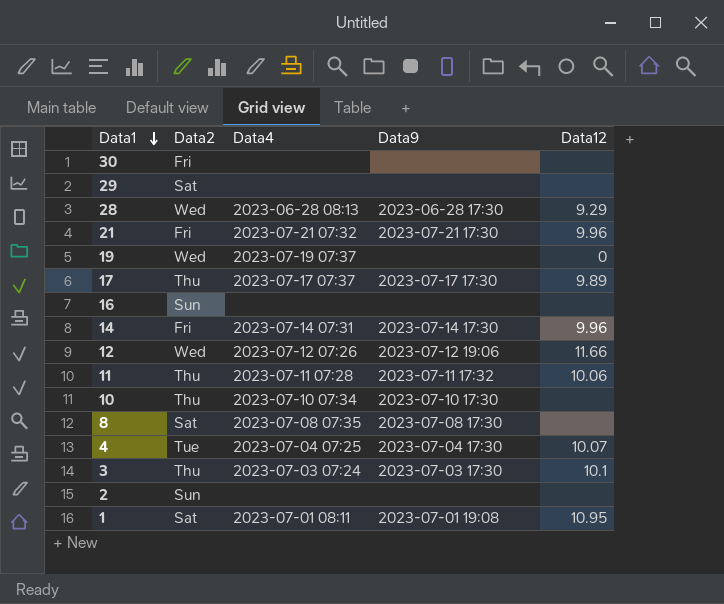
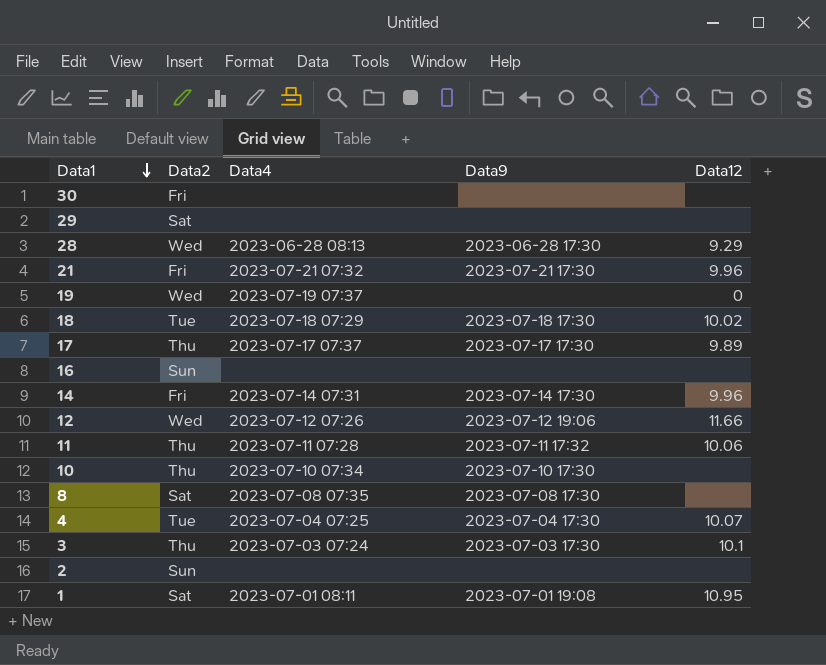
row 18: none -> Tue | 2023-07-18 07:29 | 2023-07-18 17:30 | 10.02

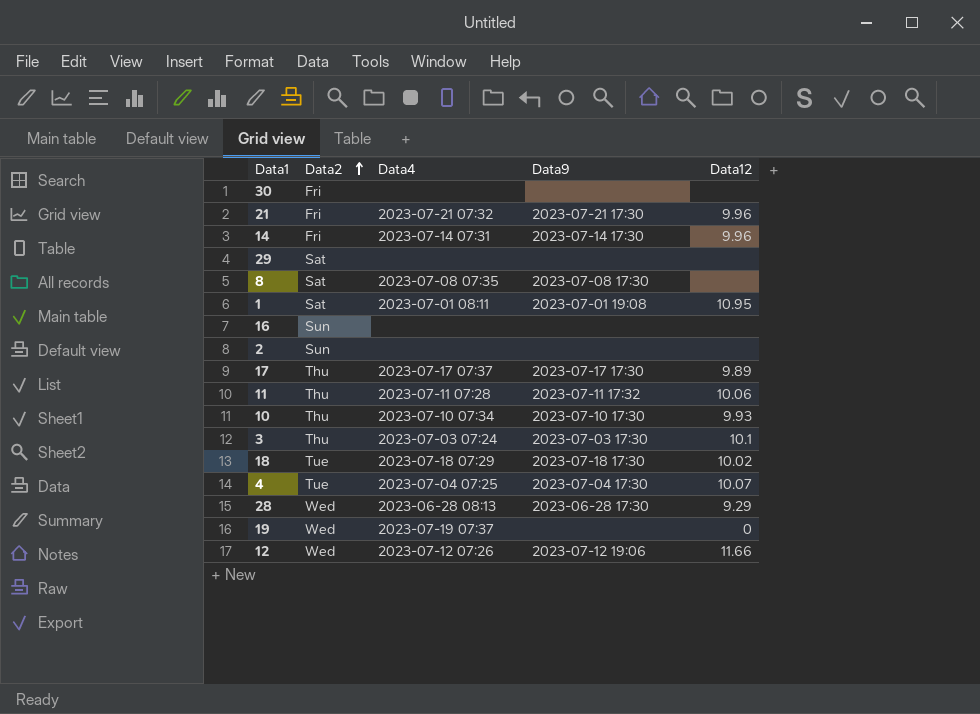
row order: Data1 descending -> Data2 ascending
10 | Data12: none -> 9.93

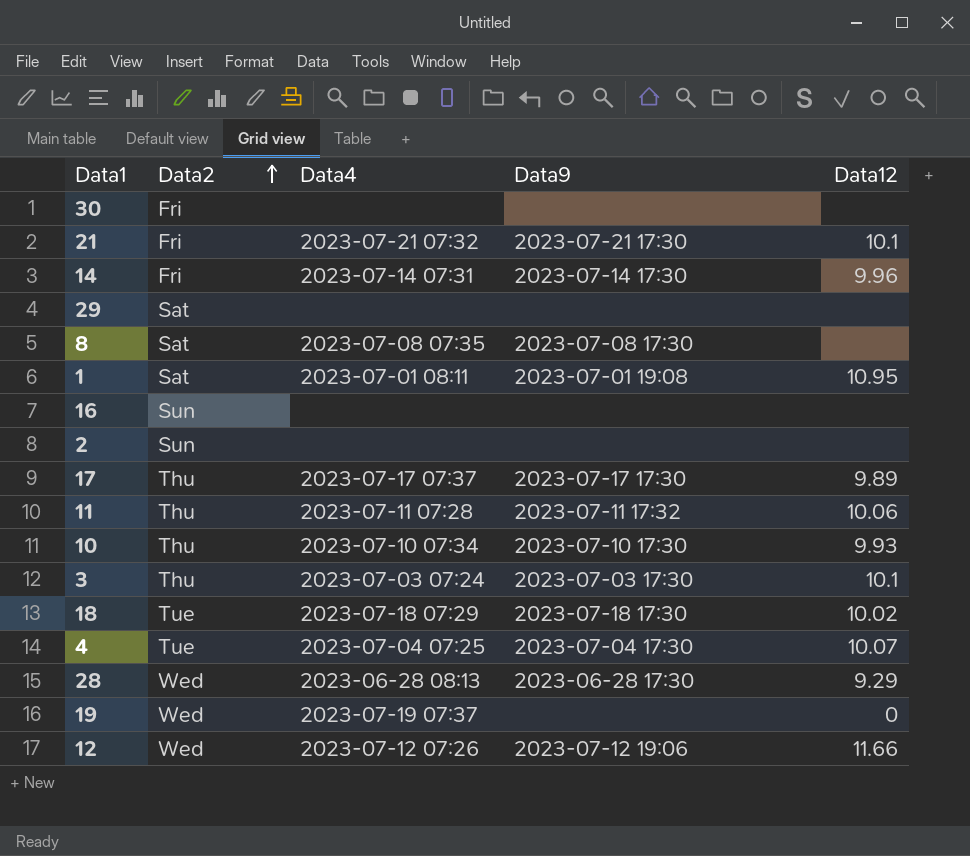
21 | Data12: 9.96 -> 10.1

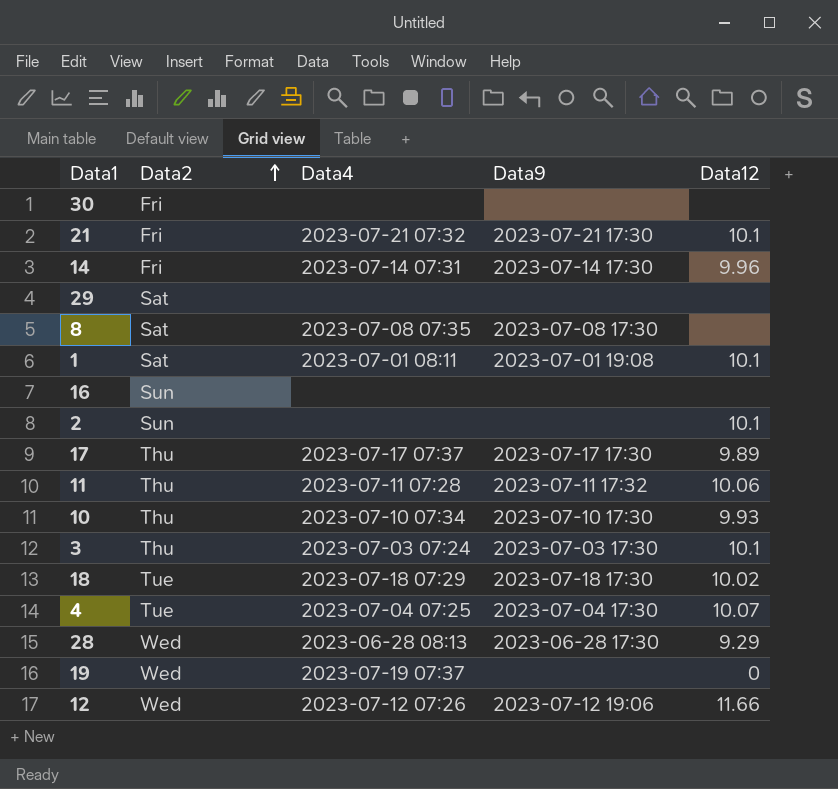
1 | Data12: 10.95 -> 10.1
2 | Data12: none -> 10.1

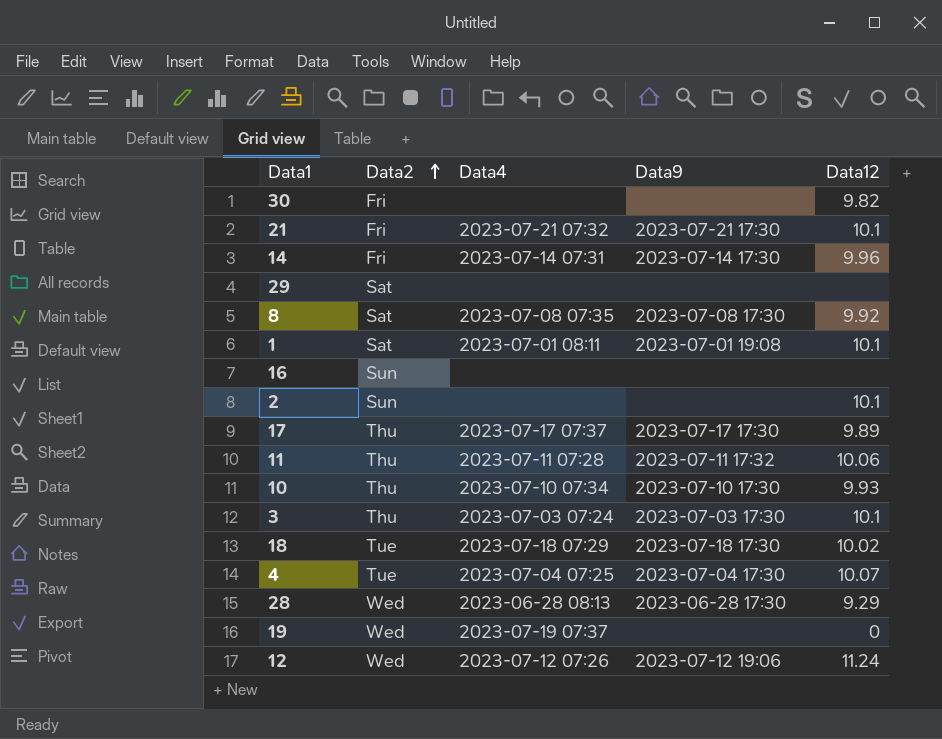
30 | Data12: none -> 9.82
8 | Data12: none -> 9.92
12 | Data12: 11.66 -> 11.24

